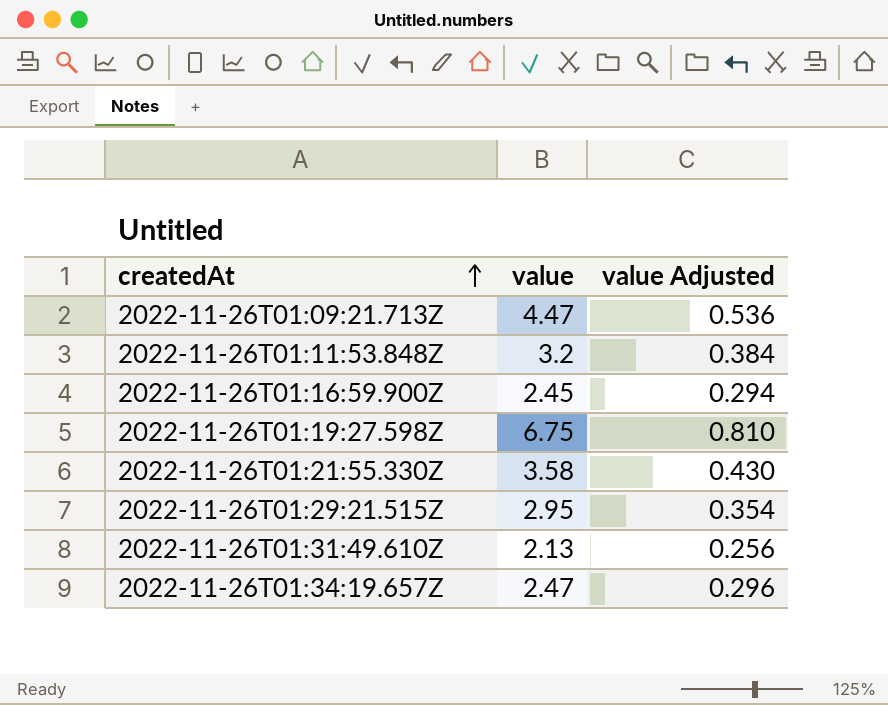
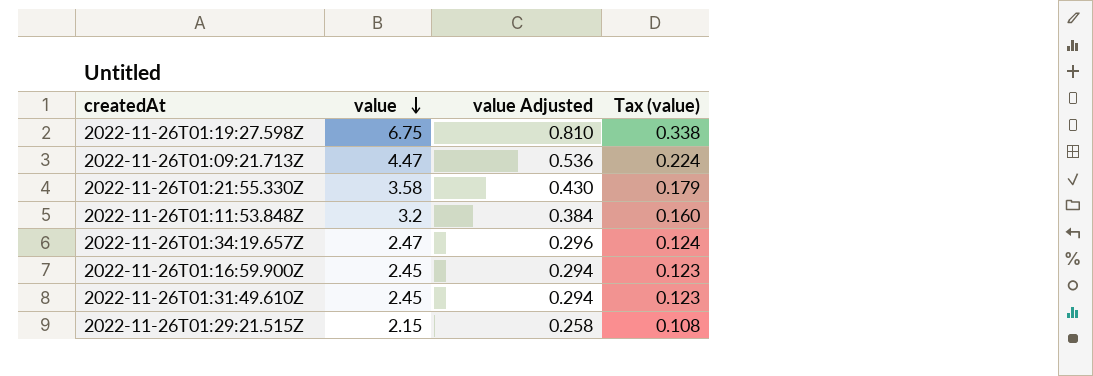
row order: createdAt ascending -> value descending
column Tax (value) | formula: none -> [value] * 0.05
2022-11-26T01:31:49.610Z | value: 2.13 -> 2.45
2022-11-26T01:31:49.610Z | value Adjusted: 0.256 -> 0.294
2022-11-26T01:29:21.515Z | value: 2.95 -> 2.15
2022-11-26T01:29:21.515Z | value Adjusted: 0.354 -> 0.258

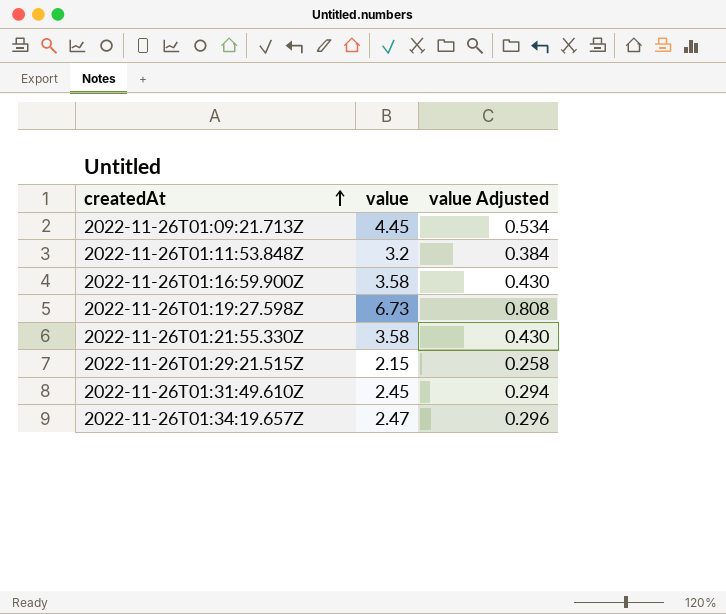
row order: value descending -> createdAt ascending
column Tax (value) | formula: [value] * 0.05 -> none
2022-11-26T01:09:21.713Z | value: 4.47 -> 4.45
2022-11-26T01:09:21.713Z | value Adjusted: 0.536 -> 0.534
2022-11-26T01:16:59.900Z | value: 2.45 -> 3.58
2022-11-26T01:16:59.900Z | value Adjusted: 0.294 -> 0.430
2022-11-26T01:19:27.598Z | value: 6.75 -> 6.73
2022-11-26T01:19:27.598Z | value Adjusted: 0.810 -> 0.808

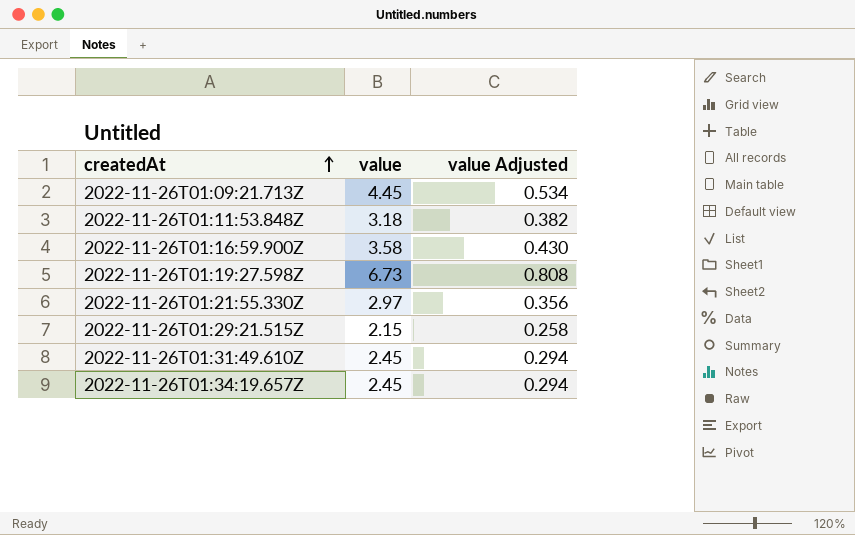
2022-11-26T01:11:53.848Z | value: 3.2 -> 3.18
2022-11-26T01:11:53.848Z | value Adjusted: 0.384 -> 0.382
2022-11-26T01:21:55.330Z | value: 3.58 -> 2.97
2022-11-26T01:21:55.330Z | value Adjusted: 0.430 -> 0.356
2022-11-26T01:34:19.657Z | value: 2.47 -> 2.45
2022-11-26T01:34:19.657Z | value Adjusted: 0.296 -> 0.294

